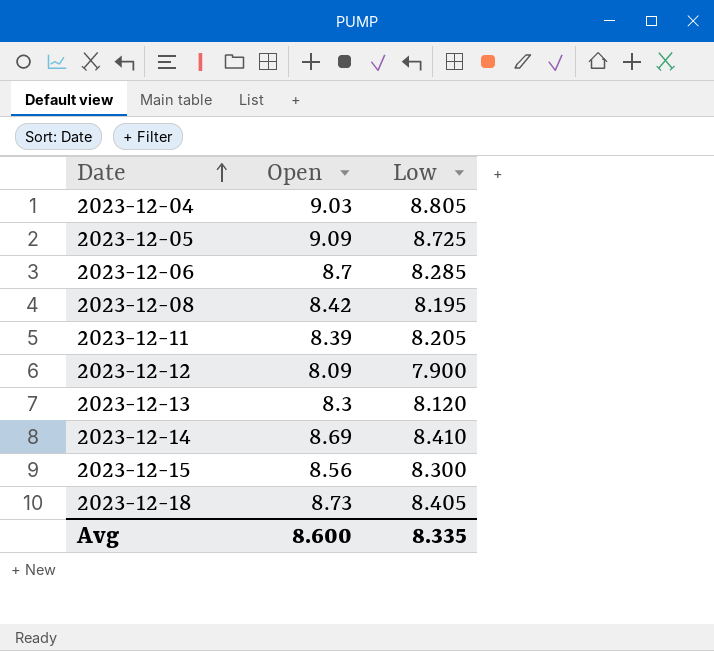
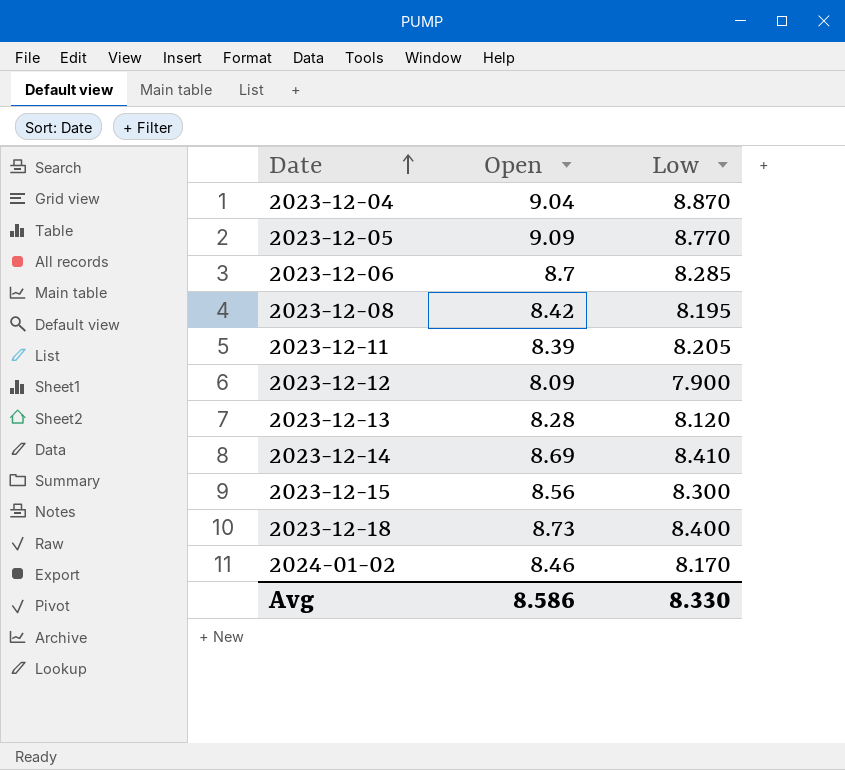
2023-12-04 | Open: 9.03 -> 9.04
2023-12-04 | Low: 8.805 -> 8.870
2023-12-05 | Low: 8.725 -> 8.770
2023-12-13 | Open: 8.3 -> 8.28
2023-12-18 | Low: 8.405 -> 8.400
row 2024-01-02: none -> 8.46 | 8.170
Avg | Open: 8.600 -> 8.586
Avg | Low: 8.335 -> 8.330

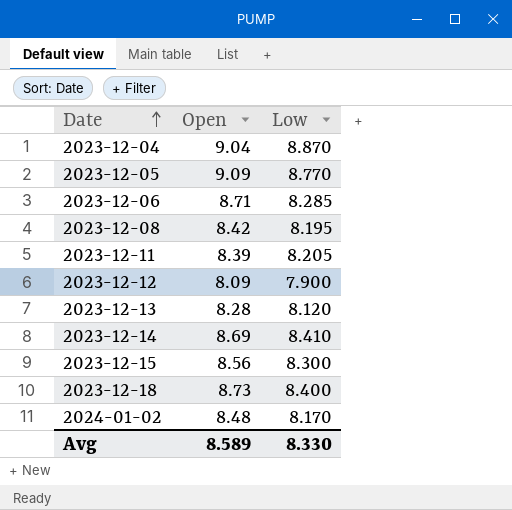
2023-12-06 | Open: 8.7 -> 8.71
2024-01-02 | Open: 8.46 -> 8.48
Avg | Open: 8.586 -> 8.589

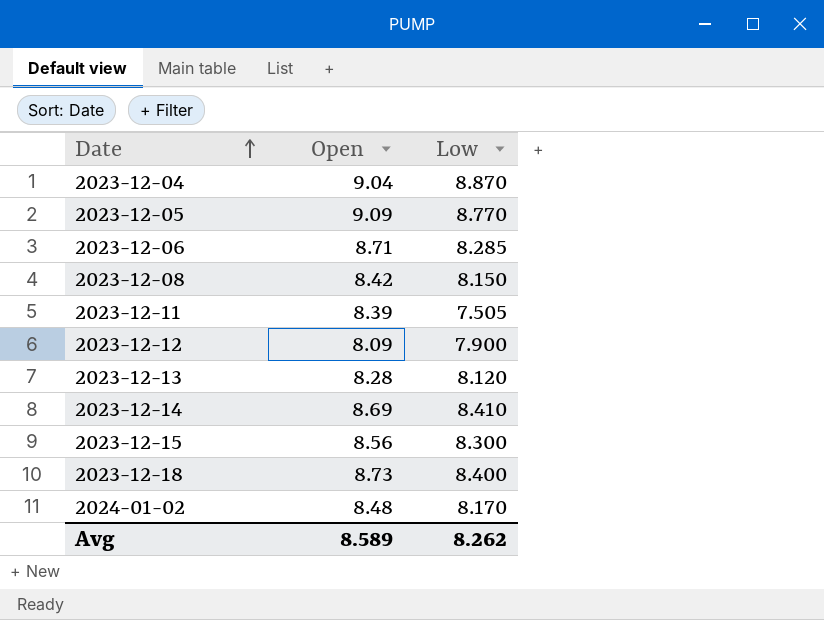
2023-12-08 | Low: 8.195 -> 8.150
2023-12-11 | Low: 8.205 -> 7.505
Avg | Low: 8.330 -> 8.262

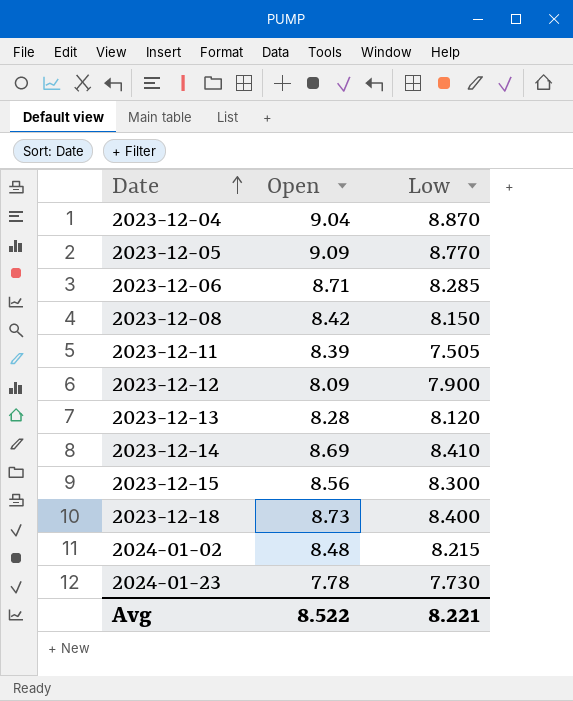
2024-01-02 | Low: 8.170 -> 8.215
row 2024-01-23: none -> 7.78 | 7.730
Avg | Open: 8.589 -> 8.522
Avg | Low: 8.262 -> 8.221

